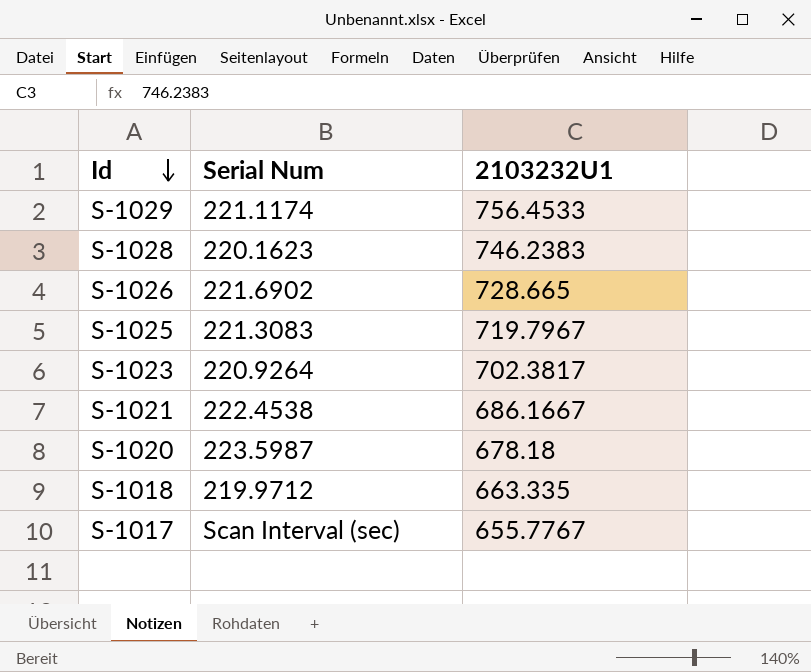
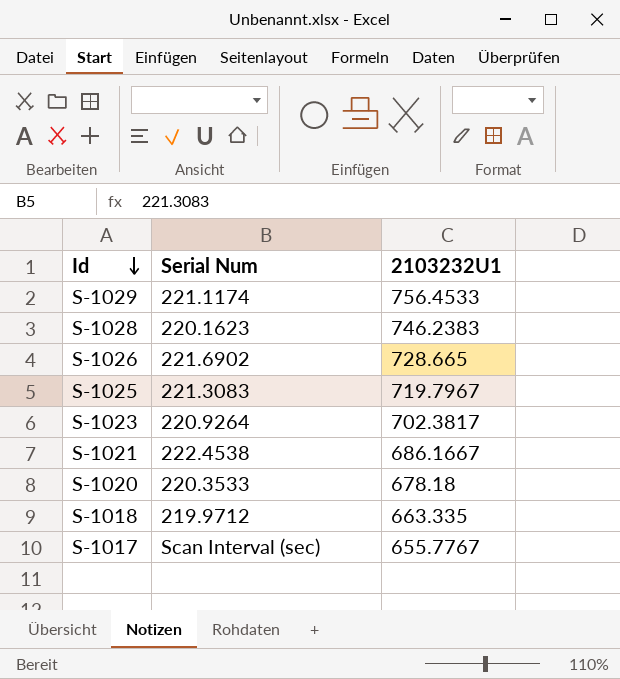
S-1020 | Serial Num: 223.5987 -> 220.3533

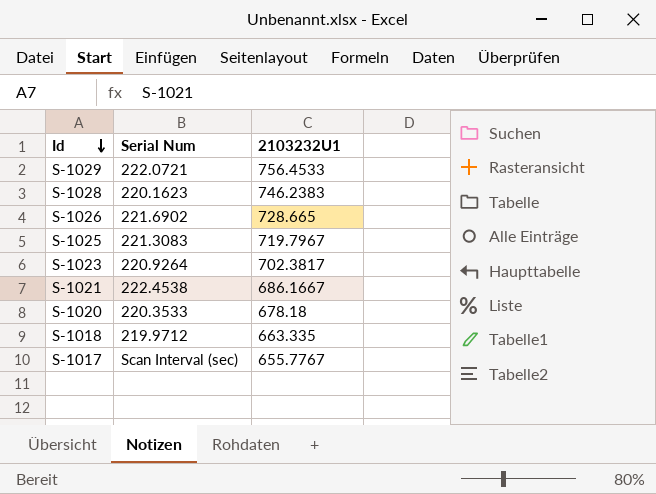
S-1029 | Serial Num: 221.1174 -> 222.0721

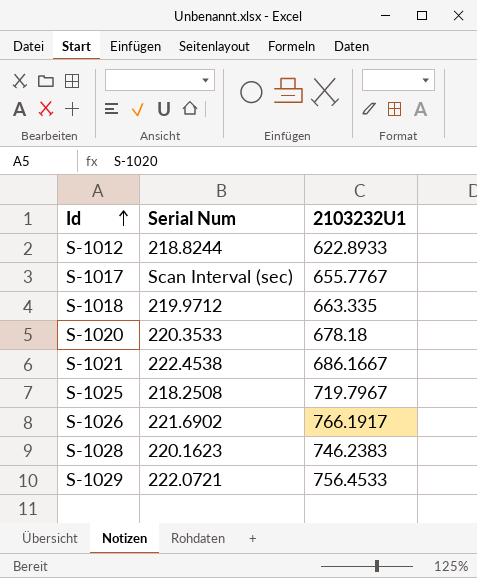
row order: Id descending -> Id ascending
row S-1023: 220.9264 | 702.3817 -> none
row S-1012: none -> 218.8244 | 622.8933
S-1025 | Serial Num: 221.3083 -> 218.2508
S-1026 | 2103232U1: 728.665 -> 766.1917

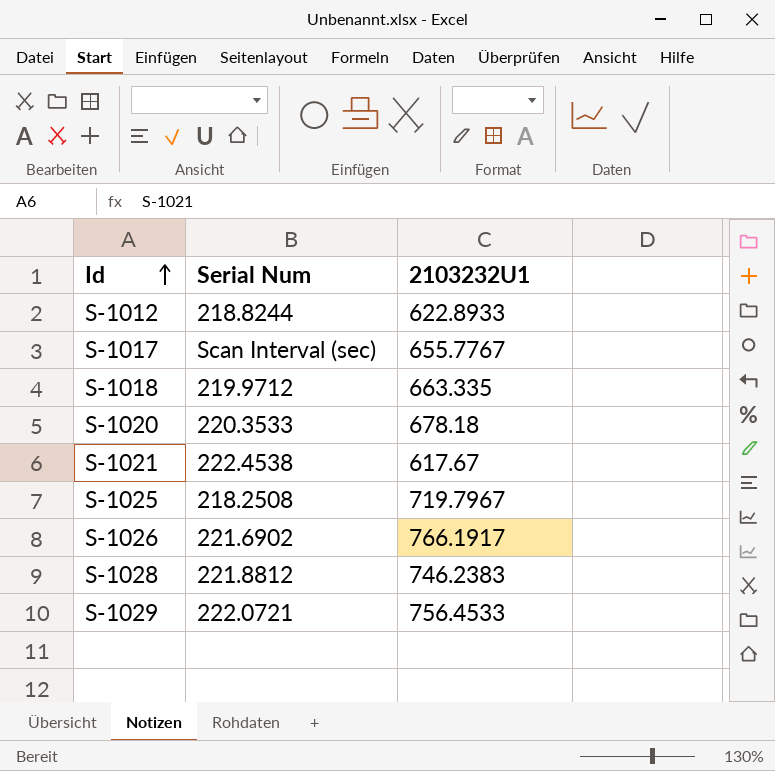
S-1021 | 2103232U1: 686.1667 -> 617.67
S-1028 | Serial Num: 220.1623 -> 221.8812

